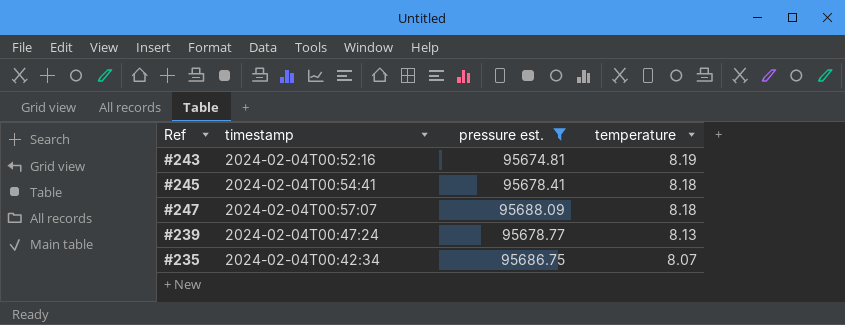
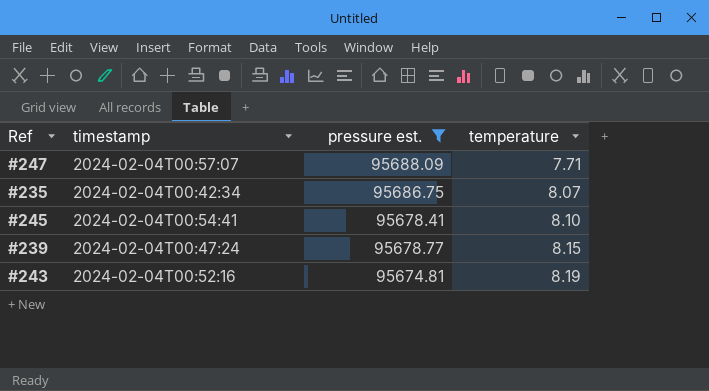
row order: temperature descending -> temperature ascending
#247 | temperature: 8.18 -> 7.71
#245 | temperature: 8.18 -> 8.10
#239 | temperature: 8.13 -> 8.15

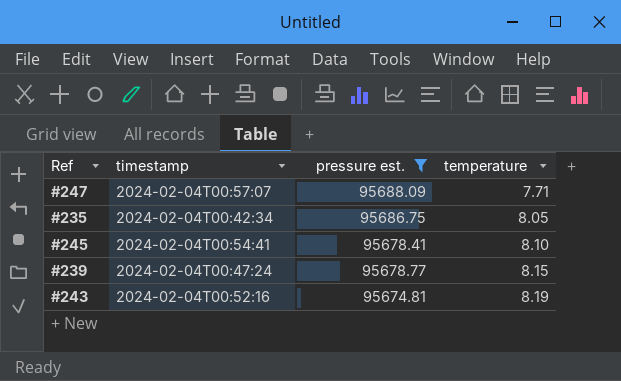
#235 | temperature: 8.07 -> 8.05

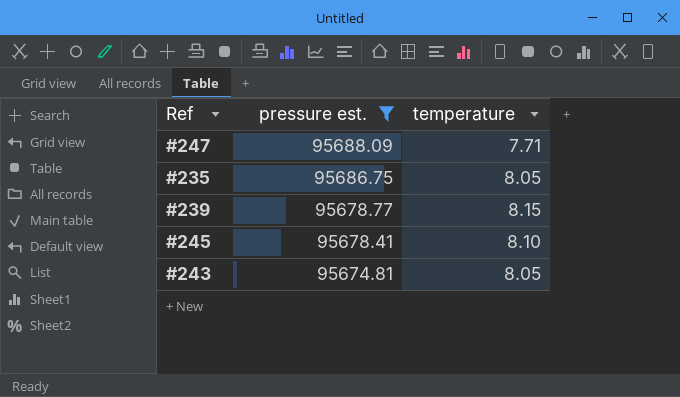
row order: temperature ascending -> pressure est. descending
column timestamp | position: 2 -> none
#243 | temperature: 8.19 -> 8.05

